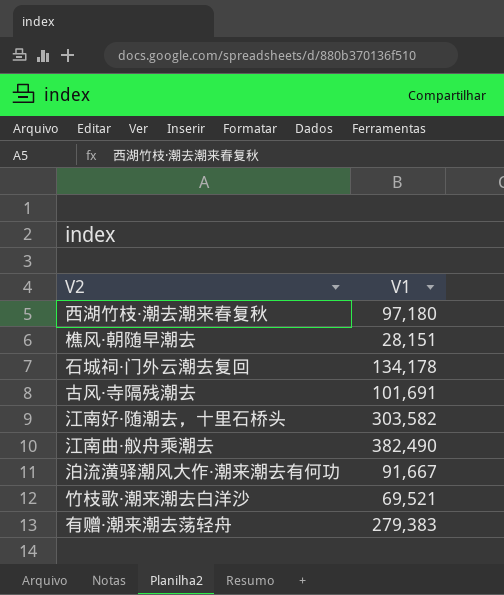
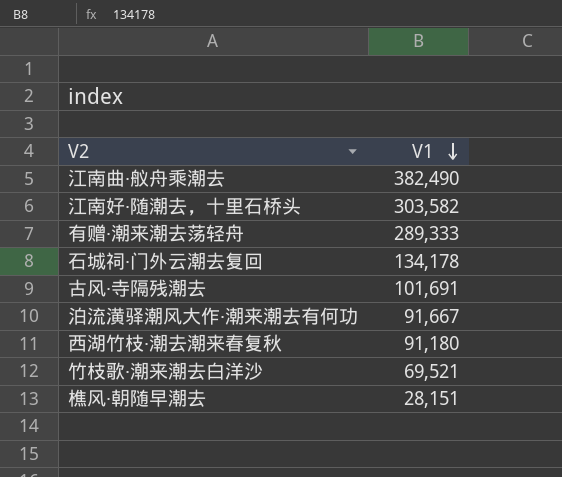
row order: none -> V1 descending
有赠·潮来潮去荡轻舟 | V1: 279,383 -> 289,333
西湖竹枝·潮去潮来春复秋 | V1: 97,180 -> 91,180

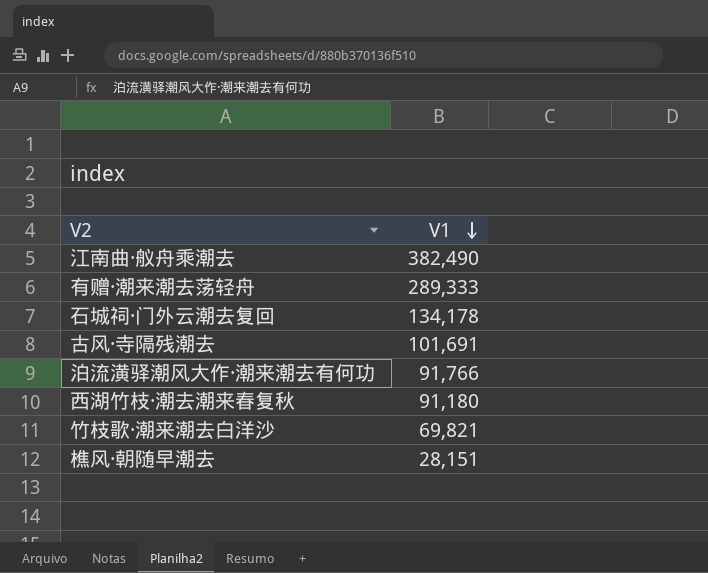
row 江南好·随潮去，十里石桥头: 303,582 -> none
泊流潢驿潮风大作·潮来潮去有何功 | V1: 91,667 -> 91,766
竹枝歌·潮来潮去白洋沙 | V1: 69,521 -> 69,821

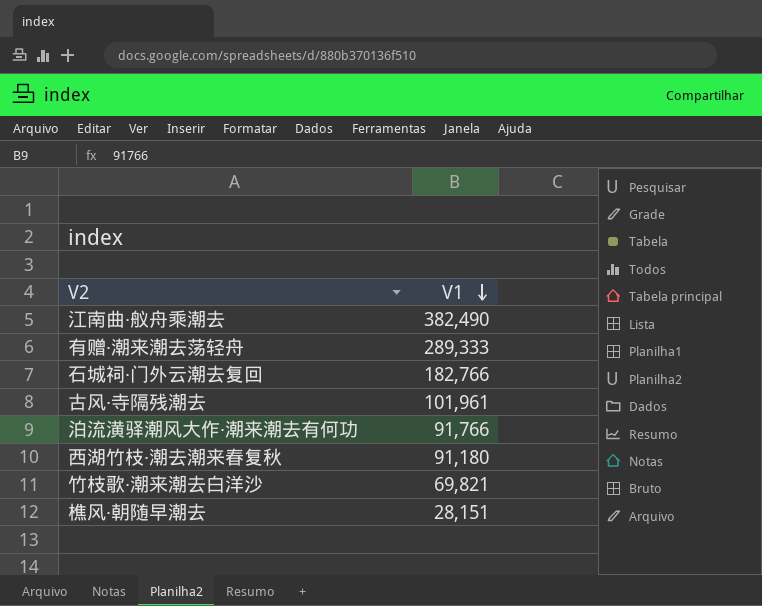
石城祠·门外云潮去复回 | V1: 134,178 -> 182,766
古风·寺隔残潮去 | V1: 101,691 -> 101,961

